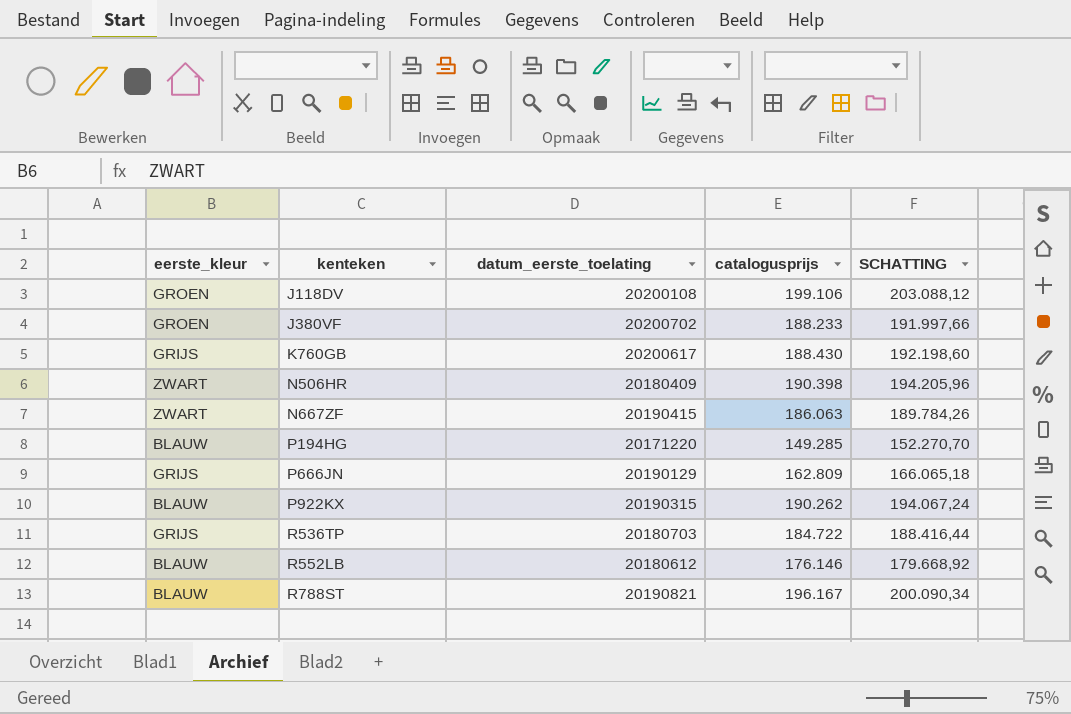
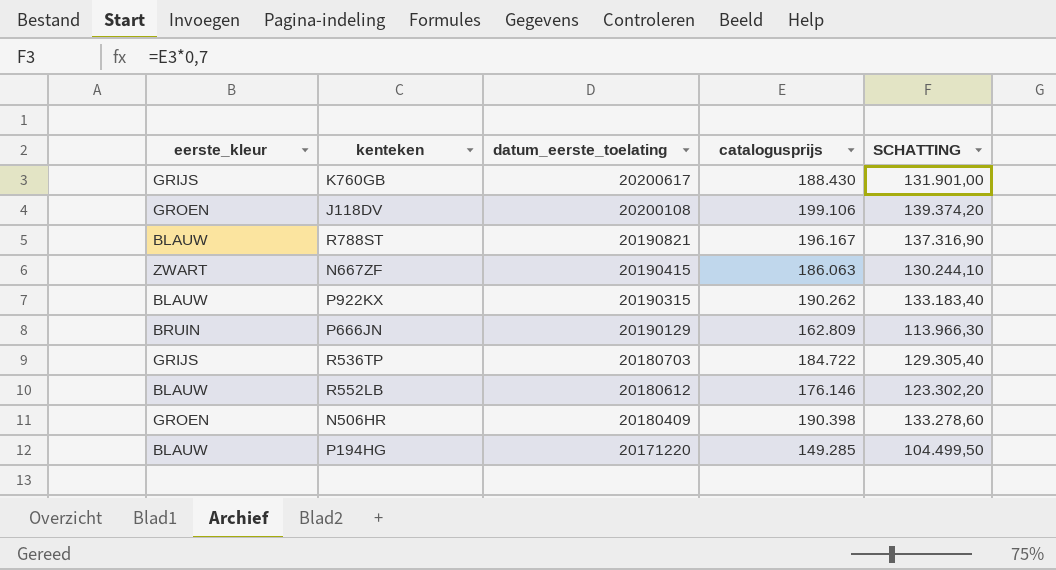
row order: kenteken ascending -> datum_eerste_toelating descending
column SCHATTING | formula: [catalogusprijs] * 1,02 -> [catalogusprijs] * 0,7
row J380VF: GROEN | 20200702 | 188.233 | 191.997,66 -> none
P666JN | eerste_kleur: GRIJS -> BRUIN
N506HR | eerste_kleur: ZWART -> GROEN

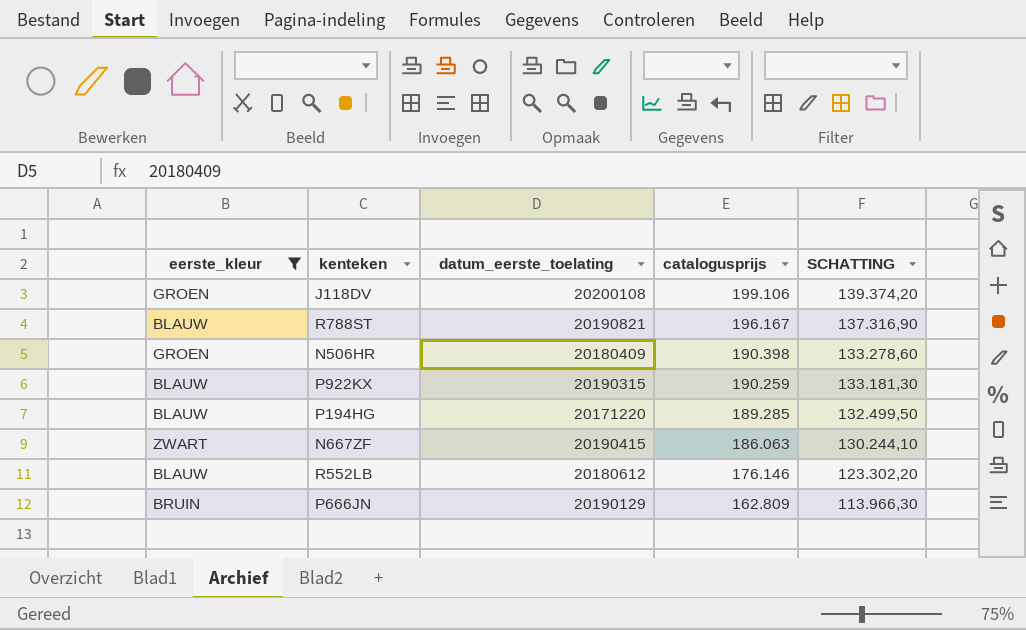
filter: none -> eerste_kleur != GRIJS
row order: datum_eerste_toelating descending -> catalogusprijs descending
P922KX | catalogusprijs: 190.262 -> 190.259
P922KX | SCHATTING: 133.183,40 -> 133.181,30
P194HG | catalogusprijs: 149.285 -> 189.285
P194HG | SCHATTING: 104.499,50 -> 132.499,50

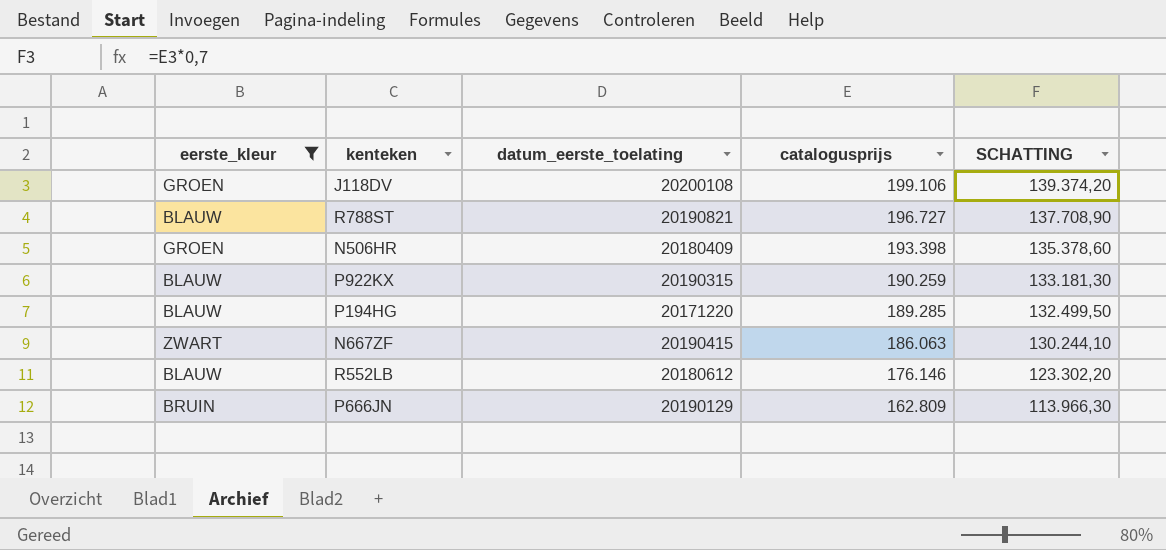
R788ST | catalogusprijs: 196.167 -> 196.727
R788ST | SCHATTING: 137.316,90 -> 137.708,90
N506HR | catalogusprijs: 190.398 -> 193.398
N506HR | SCHATTING: 133.278,60 -> 135.378,60

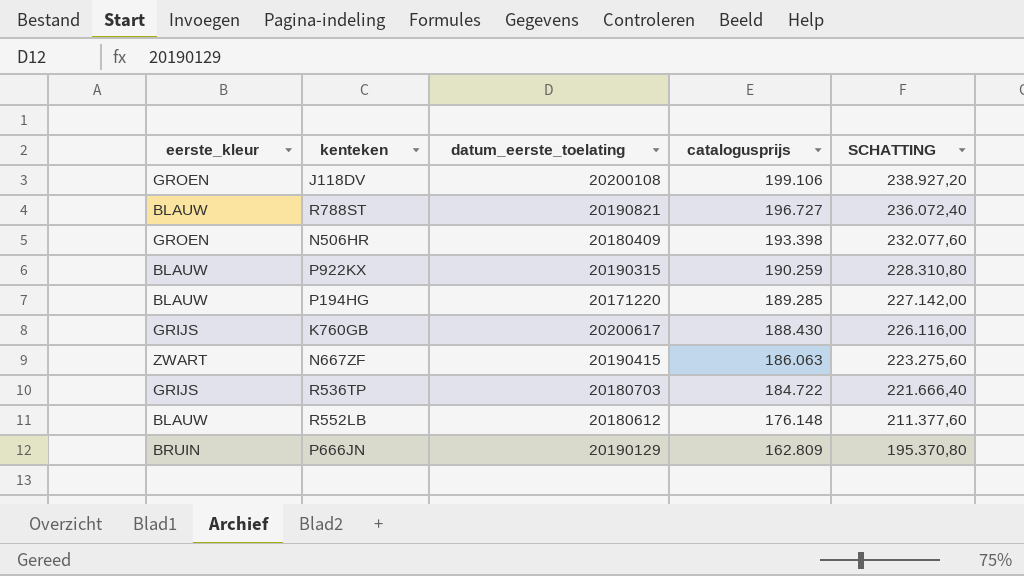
filter: eerste_kleur != GRIJS -> none
column SCHATTING | formula: [catalogusprijs] * 0,7 -> [catalogusprijs] * 1,2
R552LB | catalogusprijs: 176.146 -> 176.148

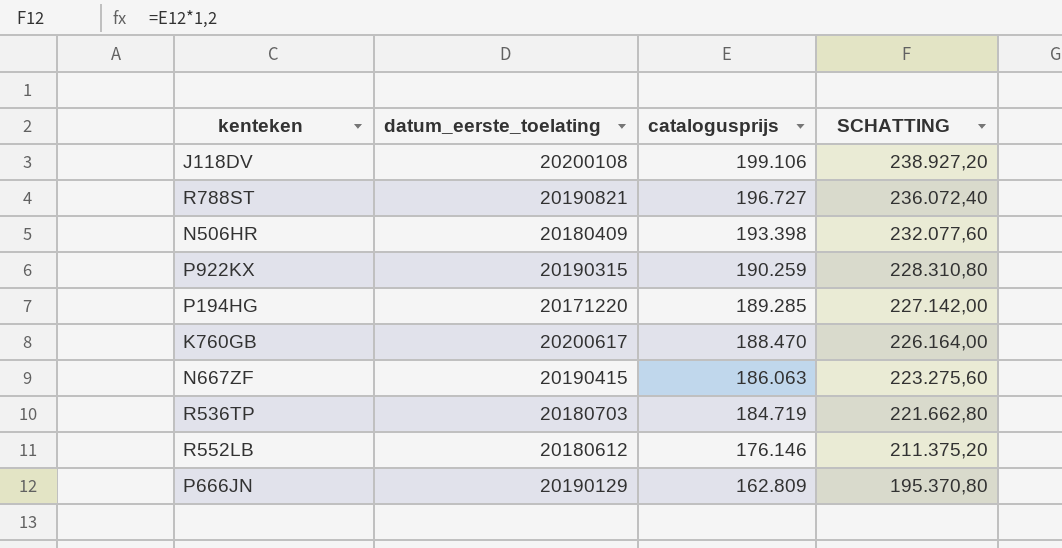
column eerste_kleur | position: 1 -> none
K760GB | catalogusprijs: 188.430 -> 188.470
K760GB | SCHATTING: 226.116,00 -> 226.164,00
R536TP | catalogusprijs: 184.722 -> 184.719
R536TP | SCHATTING: 221.666,40 -> 221.662,80
R552LB | catalogusprijs: 176.148 -> 176.146
R552LB | SCHATTING: 211.377,60 -> 211.375,20

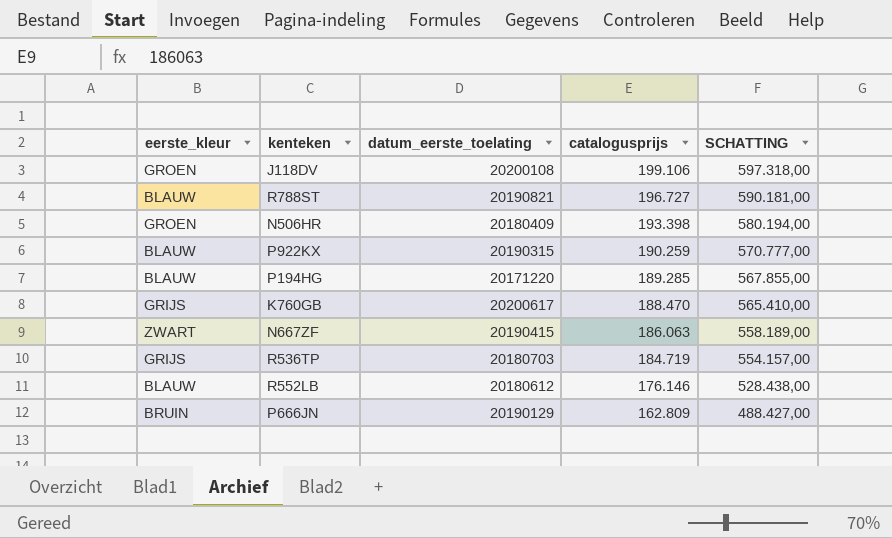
column eerste_kleur | position: none -> 1
column SCHATTING | formula: [catalogusprijs] * 1,2 -> [catalogusprijs] * 3

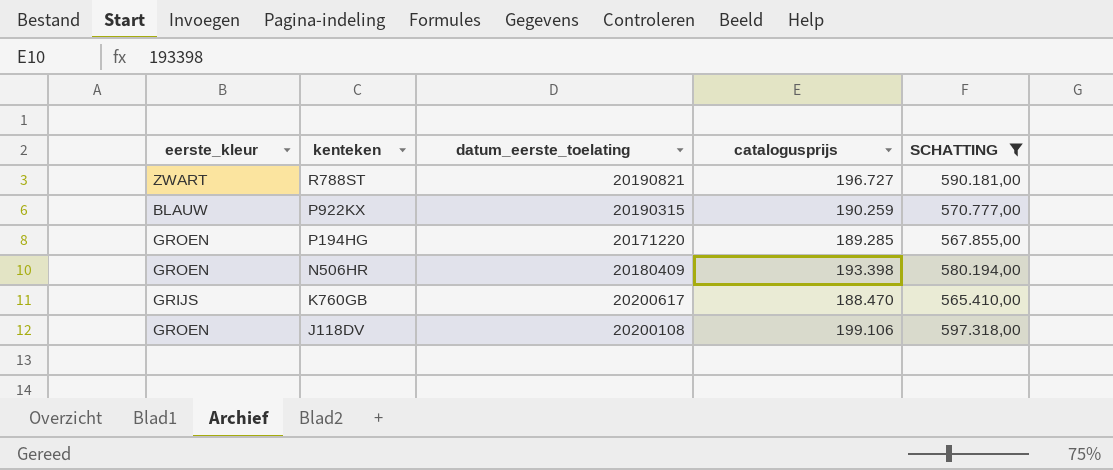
filter: none -> SCHATTING >= 565.410,00
row order: catalogusprijs descending -> kenteken descending
R788ST | eerste_kleur: BLAUW -> ZWART
P194HG | eerste_kleur: BLAUW -> GROEN

